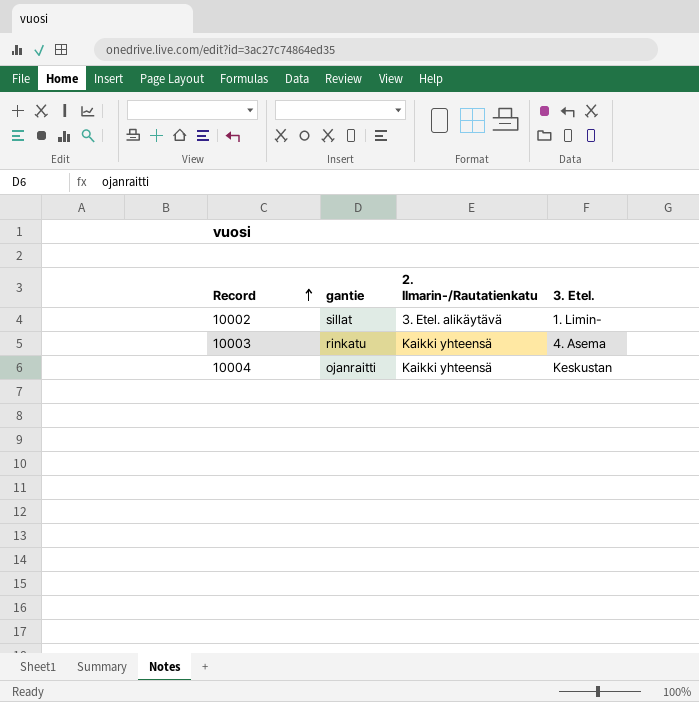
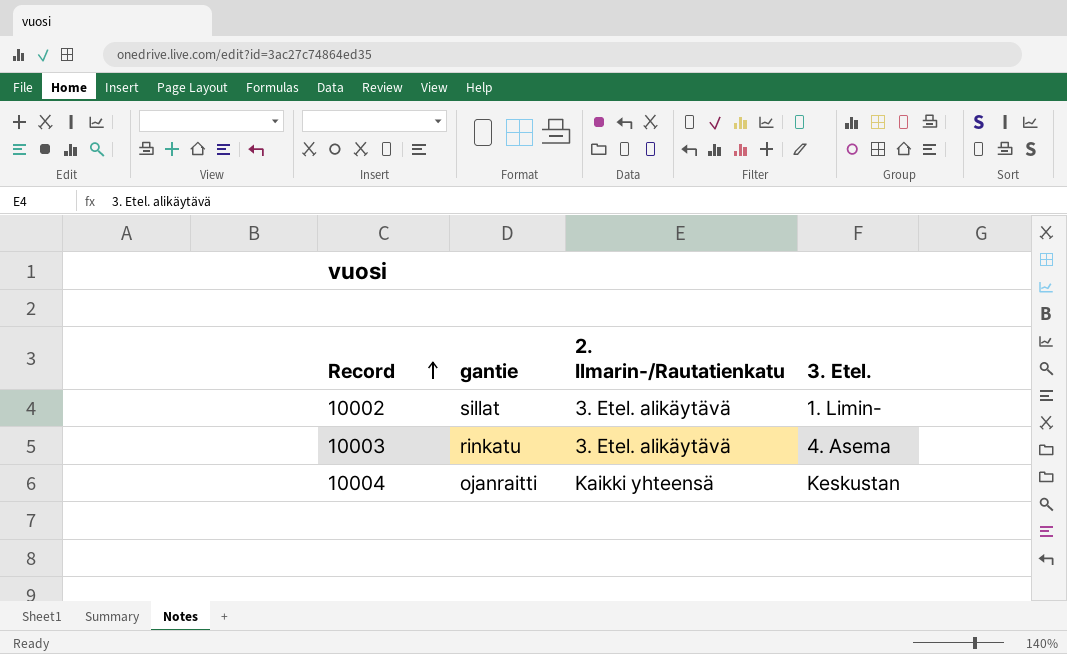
10003 | 2. Ilmarin-/Rautatienkatu: Kaikki yhteensä -> 3. Etel. alikäytävä

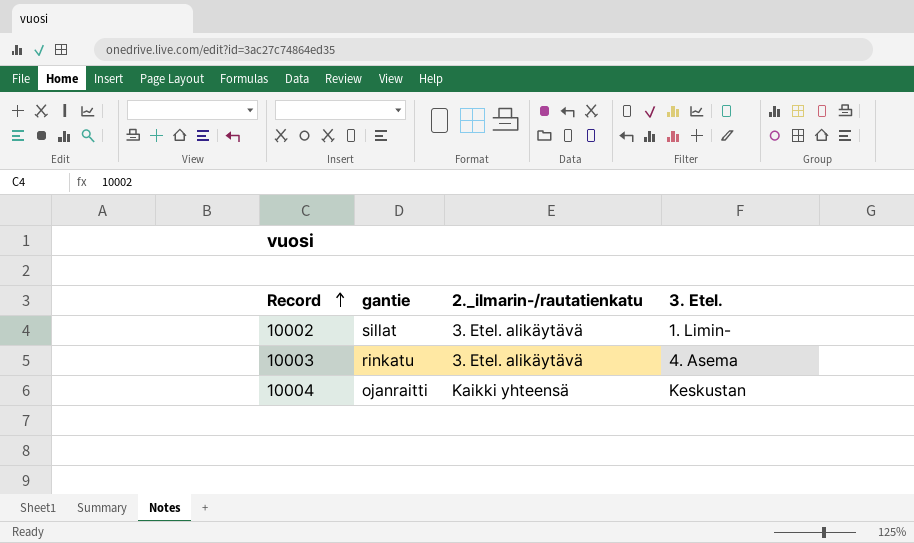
column name: 2. Ilmarin-/Rautatienkatu -> 2._ilmarin-/rautatienkatu

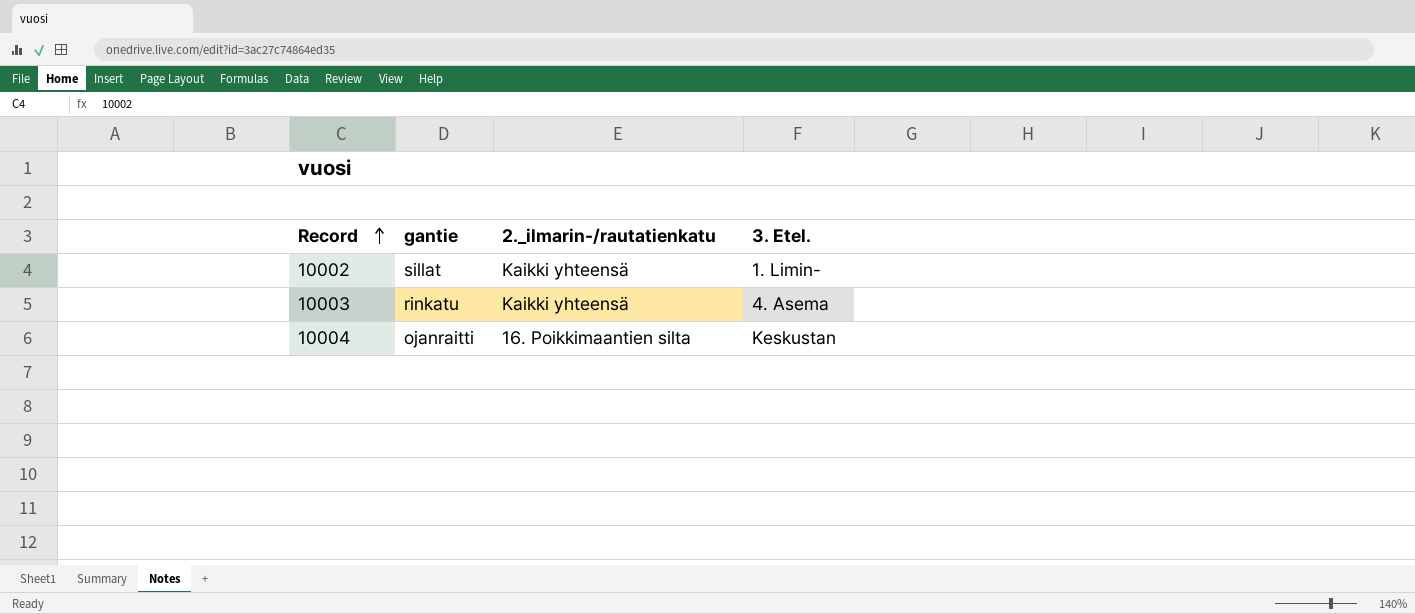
10002 | 2._ilmarin-/rautatienkatu: 3. Etel. alikäytävä -> Kaikki yhteensä
10003 | 2._ilmarin-/rautatienkatu: 3. Etel. alikäytävä -> Kaikki yhteensä
10004 | 2._ilmarin-/rautatienkatu: Kaikki yhteensä -> 16. Poikkimaantien silta

